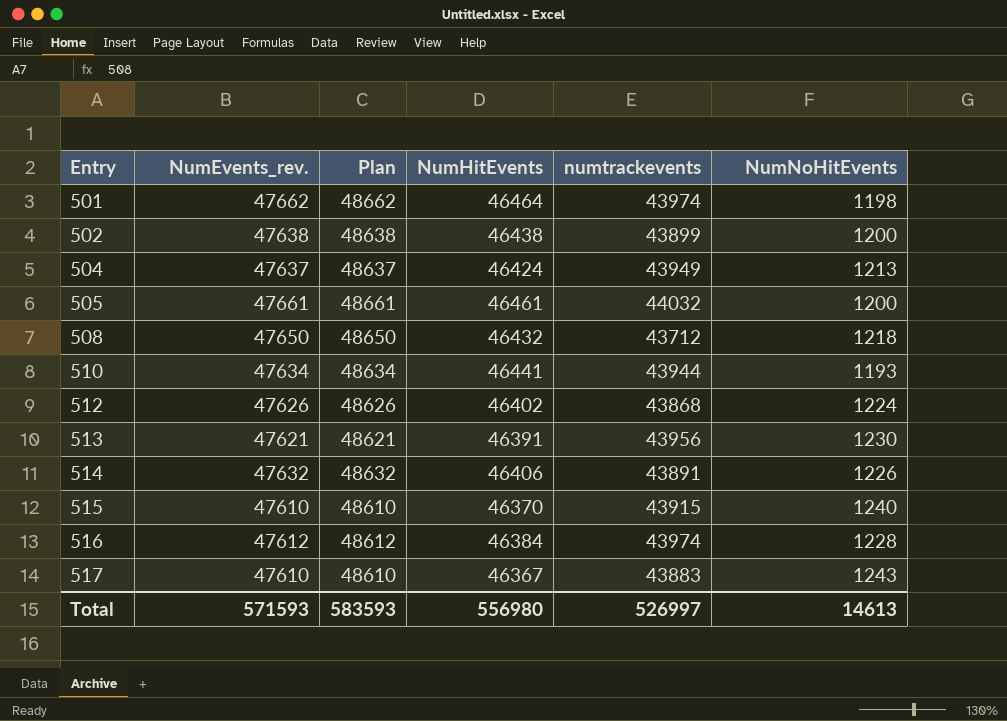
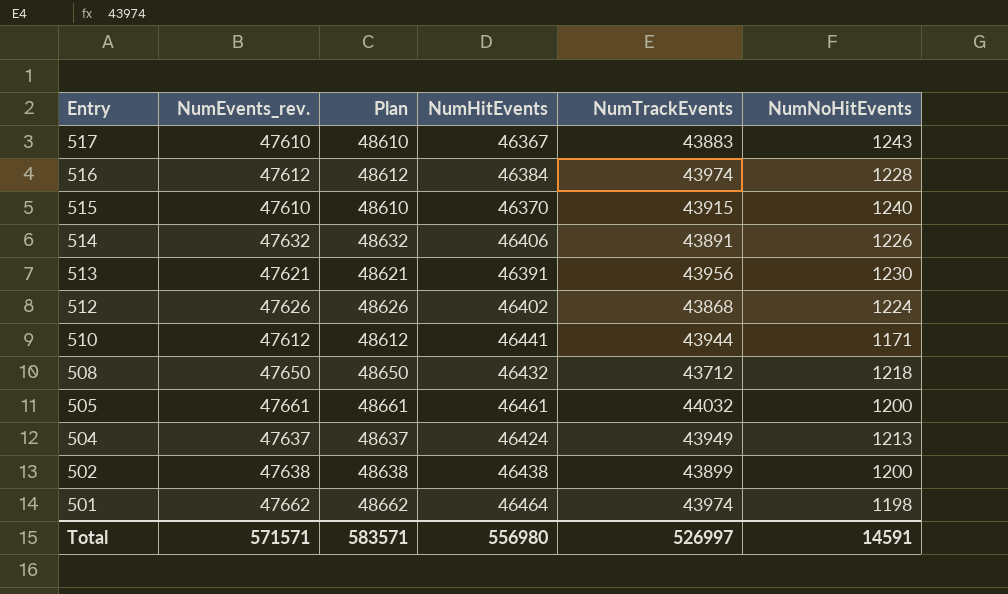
row order: Entry ascending -> Entry descending
column name: numtrackevents -> NumTrackEvents
510 | NumEvents_rev.: 47634 -> 47612
510 | Plan: 48634 -> 48612
510 | NumNoHitEvents: 1193 -> 1171
Total | NumEvents_rev.: 571593 -> 571571
Total | Plan: 583593 -> 583571
Total | NumNoHitEvents: 14613 -> 14591

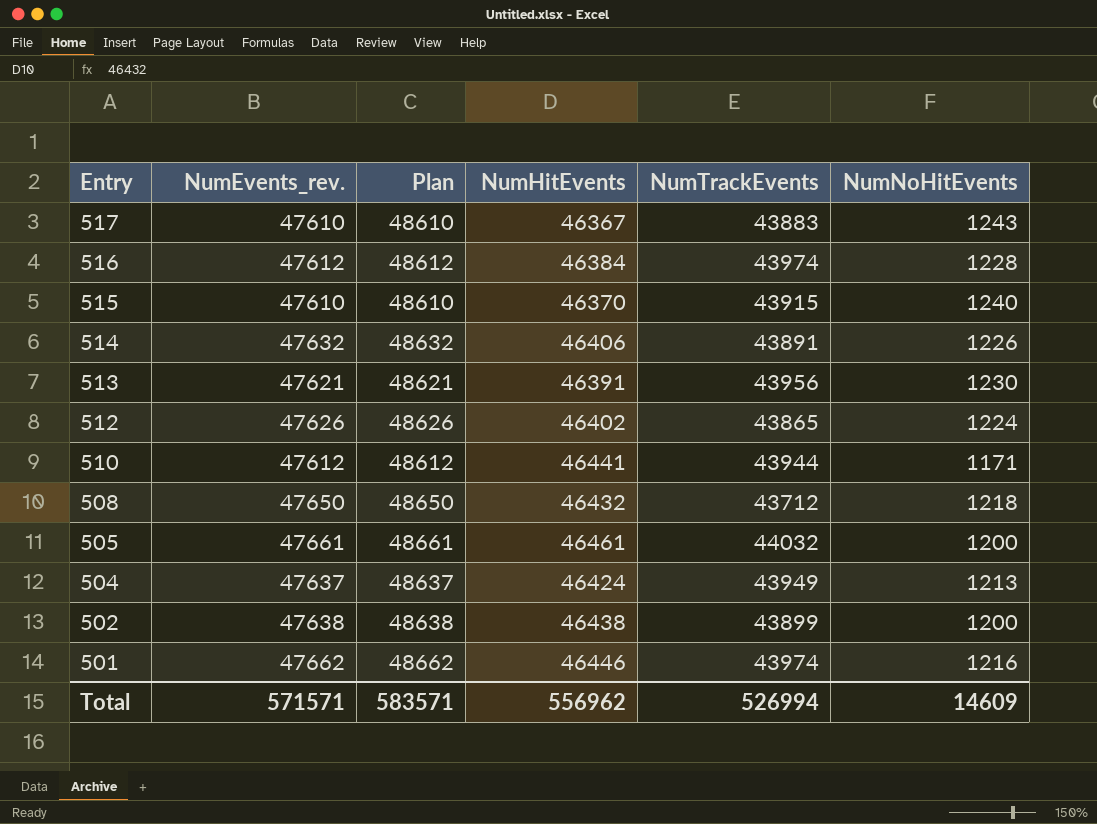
512 | NumTrackEvents: 43868 -> 43865
501 | NumHitEvents: 46464 -> 46446
501 | NumNoHitEvents: 1198 -> 1216
Total | NumHitEvents: 556980 -> 556962
Total | NumTrackEvents: 526997 -> 526994
Total | NumNoHitEvents: 14591 -> 14609

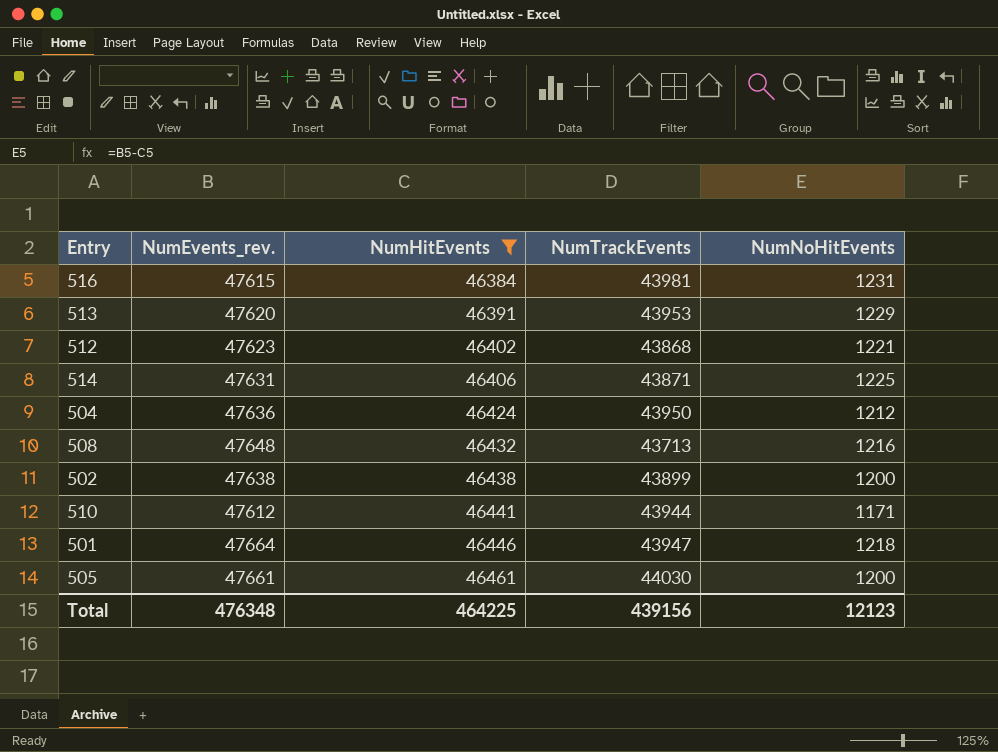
filter: none -> NumHitEvents >= 46384
row order: Entry descending -> NumHitEvents ascending
column Plan | formula: [NumEvents_rev.] + 1000 -> none
516 | NumEvents_rev.: 47612 -> 47615
516 | NumTrackEvents: 43974 -> 43981
516 | NumNoHitEvents: 1228 -> 1231
513 | NumEvents_rev.: 47621 -> 47620
513 | NumTrackEvents: 43956 -> 43953
513 | NumNoHitEvents: 1230 -> 1229
512 | NumEvents_rev.: 47626 -> 47623
512 | NumTrackEvents: 43865 -> 43868
512 | NumNoHitEvents: 1224 -> 1221
514 | NumEvents_rev.: 47632 -> 47631
514 | NumTrackEvents: 43891 -> 43871
514 | NumNoHitEvents: 1226 -> 1225
504 | NumEvents_rev.: 47637 -> 47636
504 | NumTrackEvents: 43949 -> 43950
504 | NumNoHitEvents: 1213 -> 1212
508 | NumEvents_rev.: 47650 -> 47648
508 | NumTrackEvents: 43712 -> 43713
508 | NumNoHitEvents: 1218 -> 1216
501 | NumEvents_rev.: 47662 -> 47664
501 | NumTrackEvents: 43974 -> 43947
501 | NumNoHitEvents: 1216 -> 1218
505 | NumTrackEvents: 44032 -> 44030
Total | NumEvents_rev.: 571571 -> 476348
Total | NumHitEvents: 556962 -> 464225
Total | NumTrackEvents: 526994 -> 439156
Total | NumNoHitEvents: 14609 -> 12123

